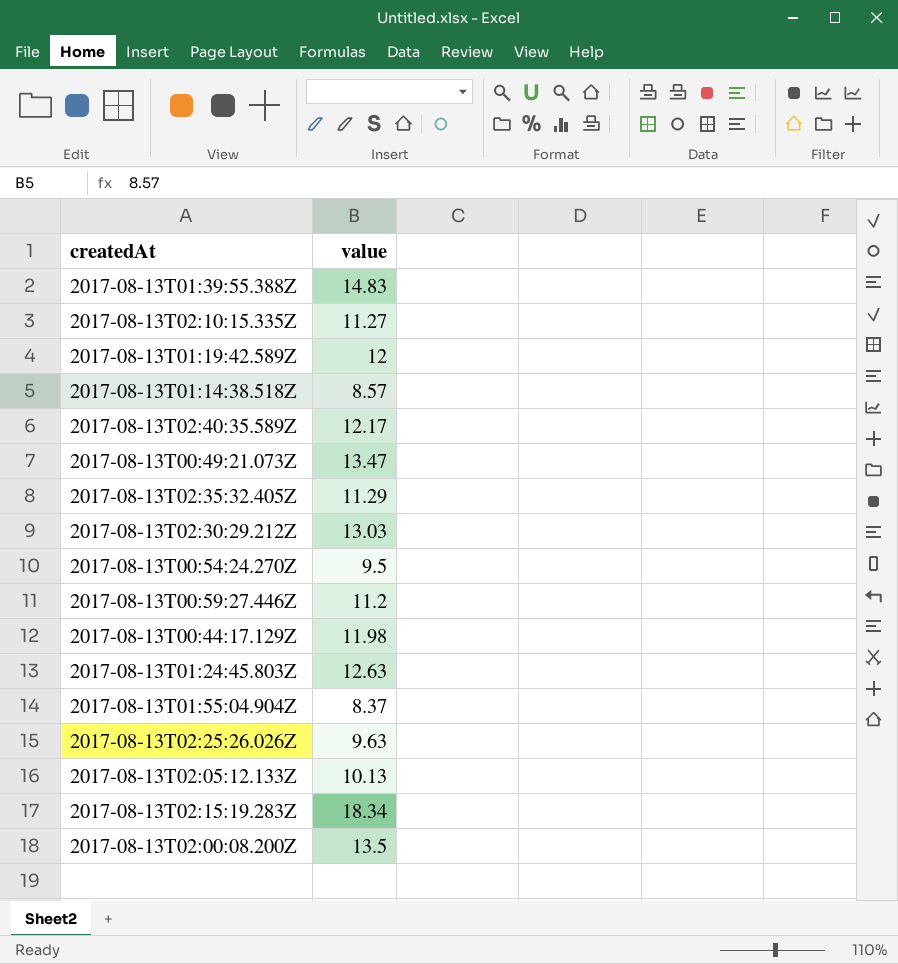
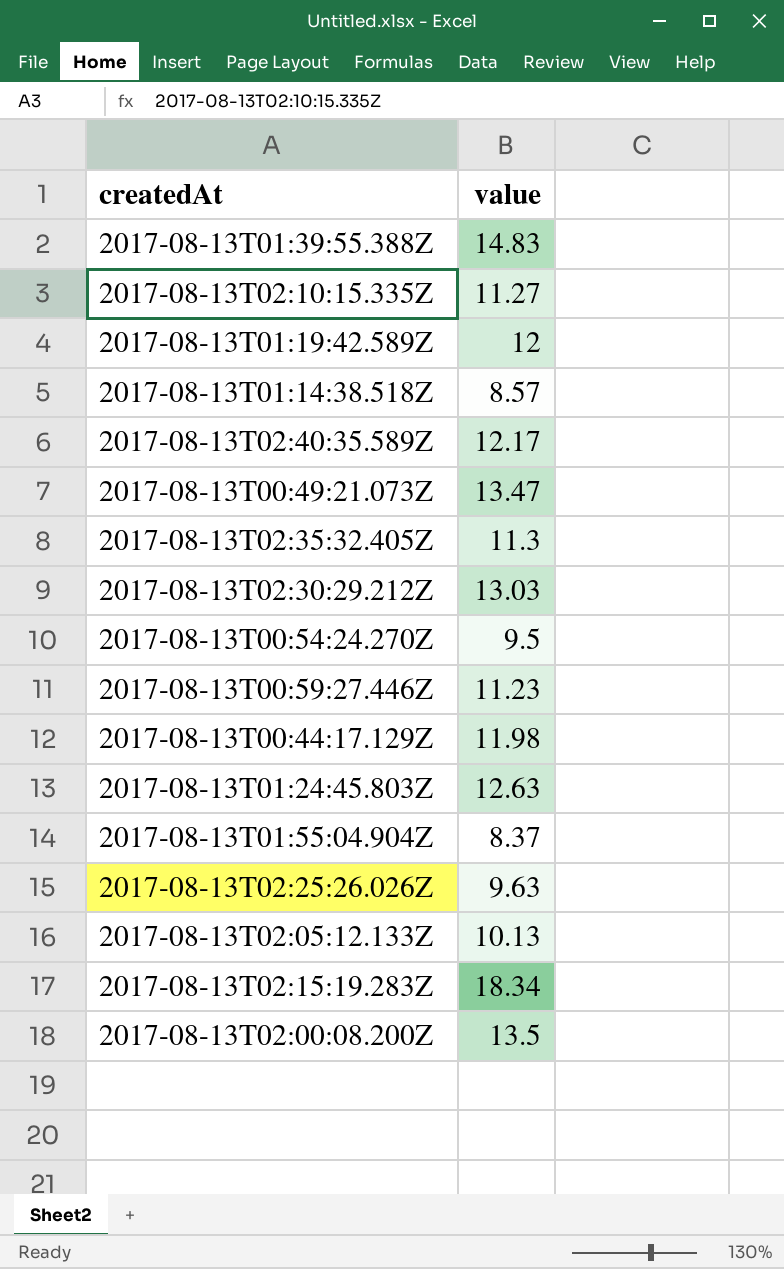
2017-08-13T02:35:32.405Z | value: 11.29 -> 11.3
2017-08-13T00:59:27.446Z | value: 11.2 -> 11.23

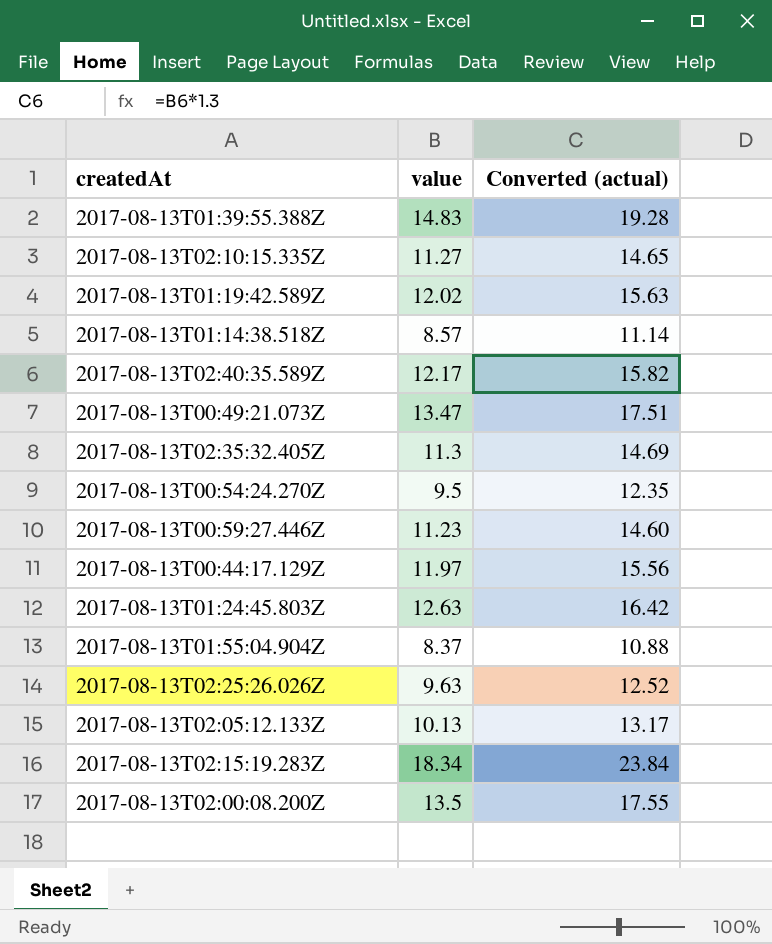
column Converted (actual) | formula: none -> [value] * 1.3
row 2017-08-13T02:30:29.212Z: 13.03 -> none
2017-08-13T01:19:42.589Z | value: 12 -> 12.02
2017-08-13T00:44:17.129Z | value: 11.98 -> 11.97

